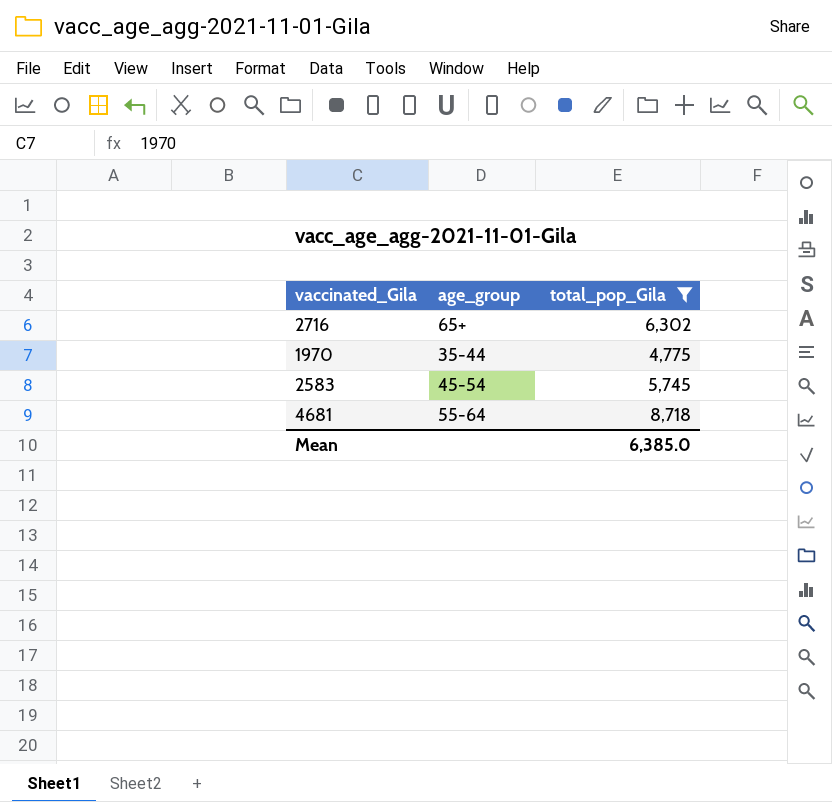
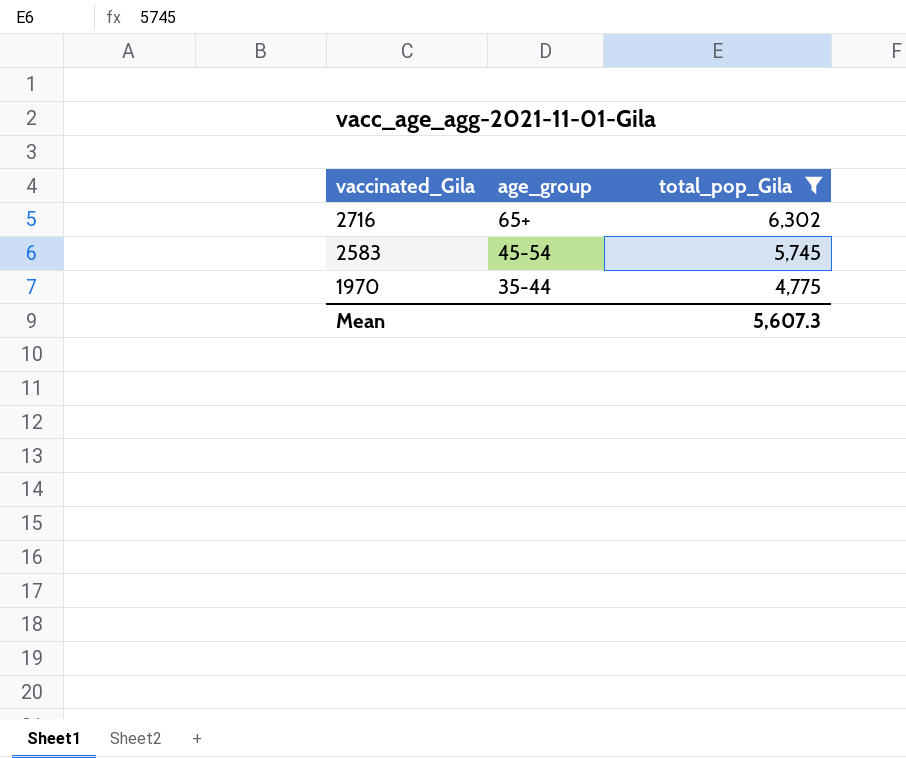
row order: none -> vaccinated_Gila descending
row 4681: 55-64 | 8,718 -> none
Mean | total_pop_Gila: 6,385.0 -> 5,607.3

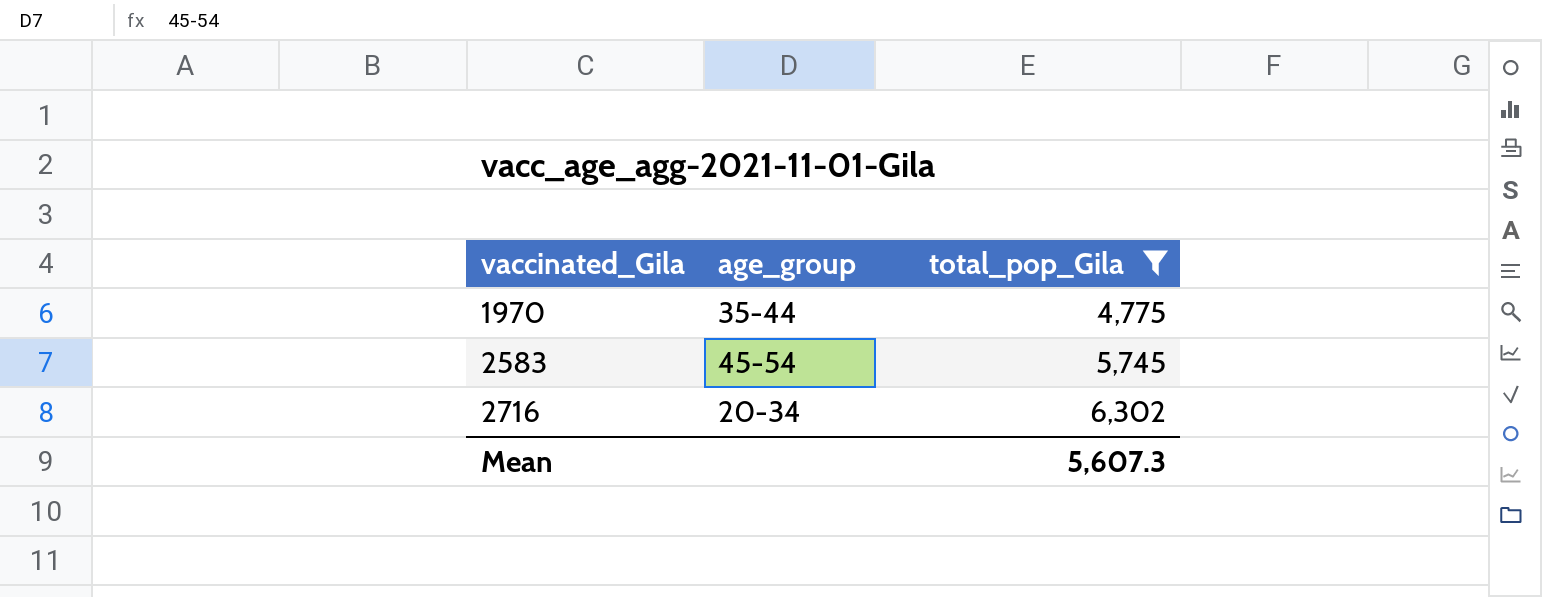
row order: vaccinated_Gila descending -> vaccinated_Gila ascending
2716 | age_group: 65+ -> 20-34

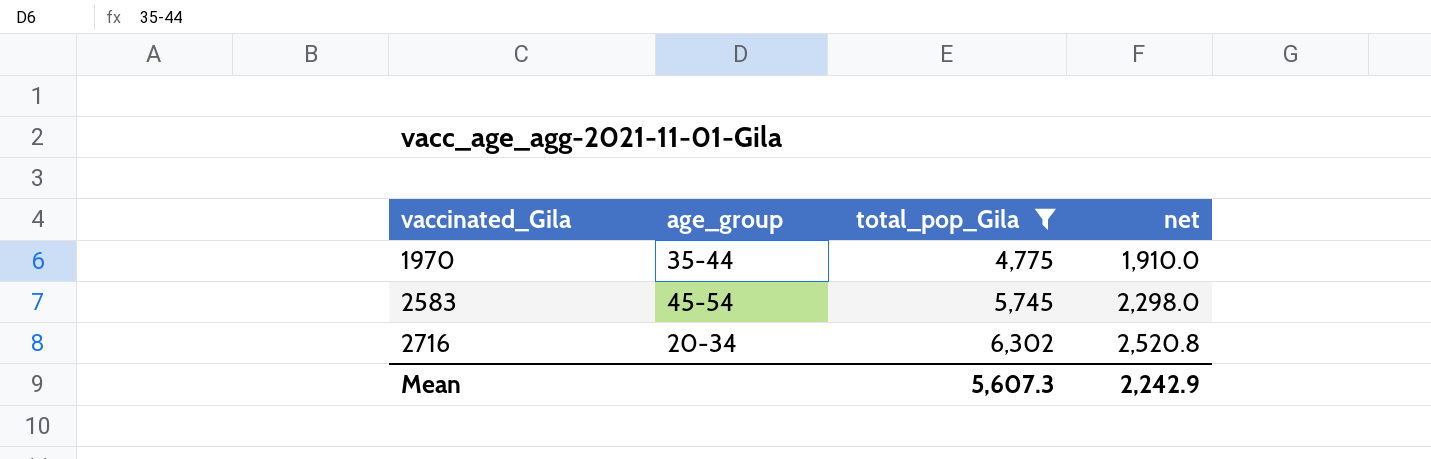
column net | formula: none -> [total_pop_Gila] * 0.4

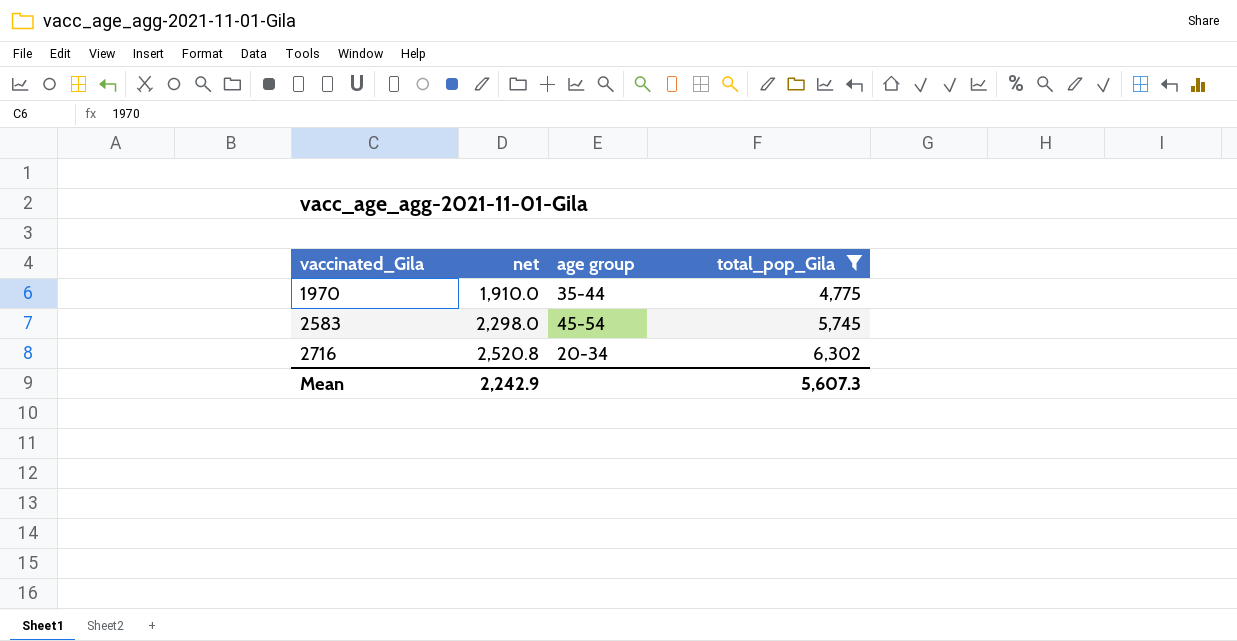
column net | position: 4 -> 2
column name: age_group -> age group

